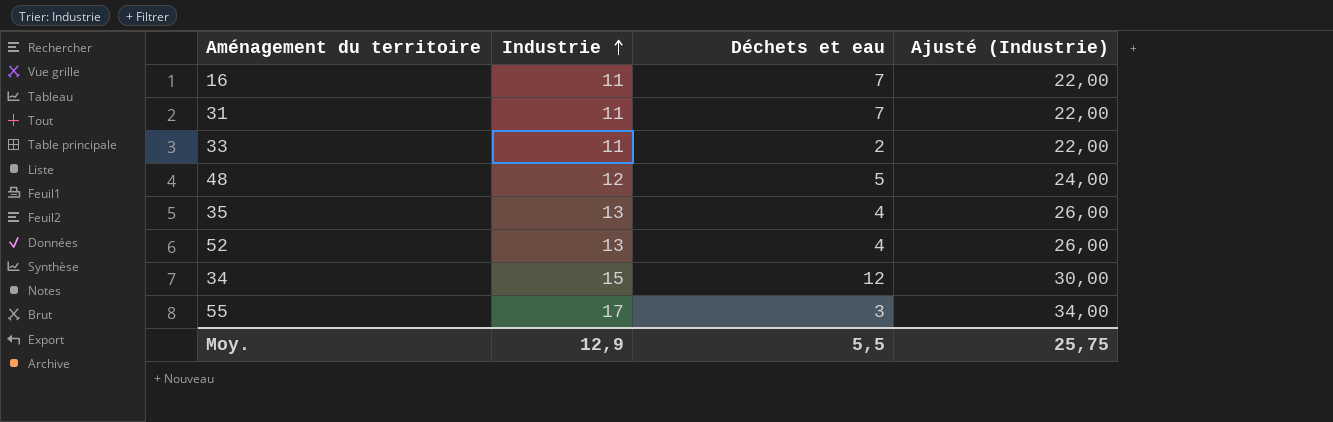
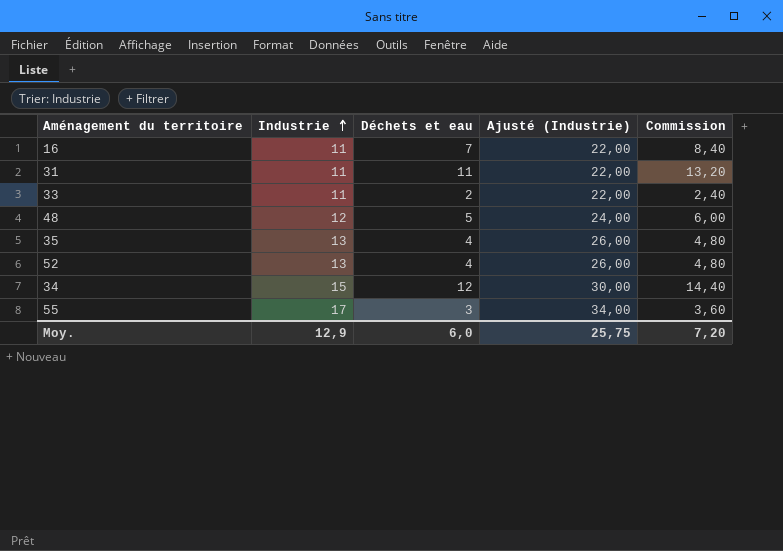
column Commission | formula: none -> [Déchets et eau] * 1,2
31 | Déchets et eau: 7 -> 11
Moy. | Déchets et eau: 5,5 -> 6,0

